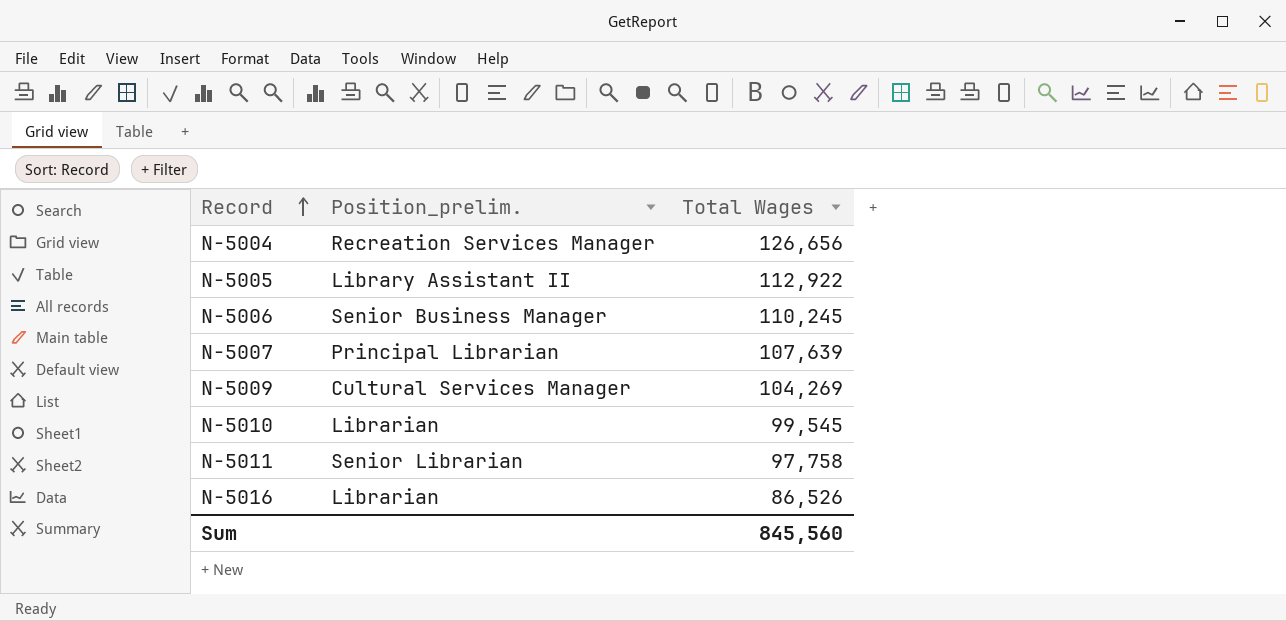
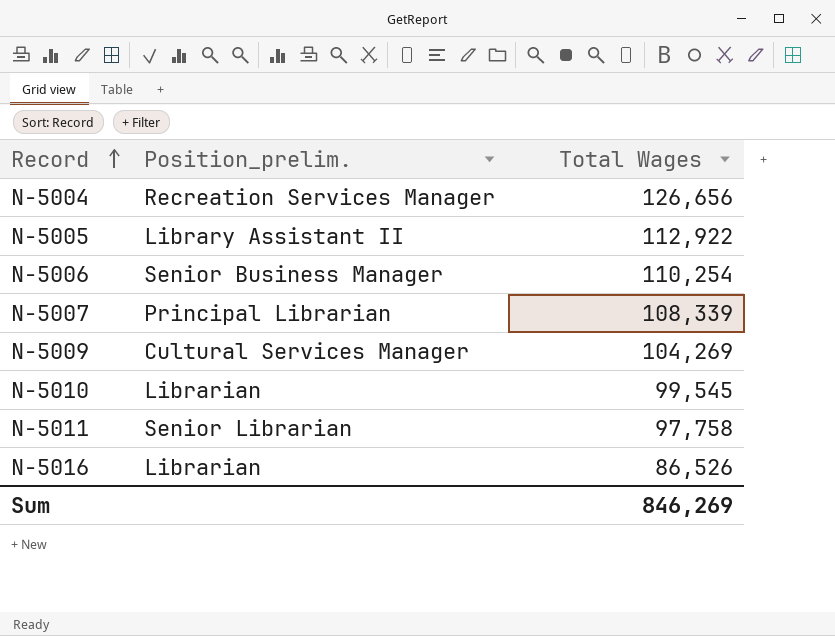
N-5006 | Total Wages: 110,245 -> 110,254
N-5007 | Total Wages: 107,639 -> 108,339
Sum | Total Wages: 845,560 -> 846,269

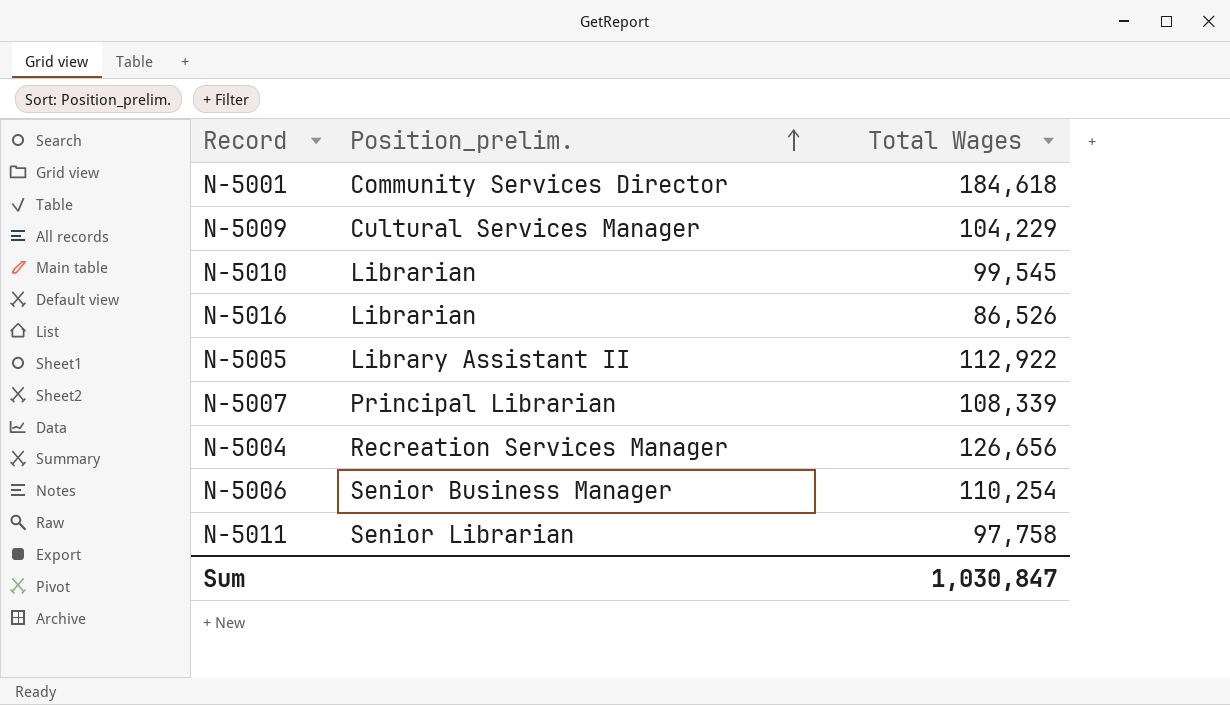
row order: Record ascending -> Position_prelim. ascending
row N-5001: none -> Community Services Director | 184,618
N-5009 | Total Wages: 104,269 -> 104,229
Sum | Total Wages: 846,269 -> 1,030,847

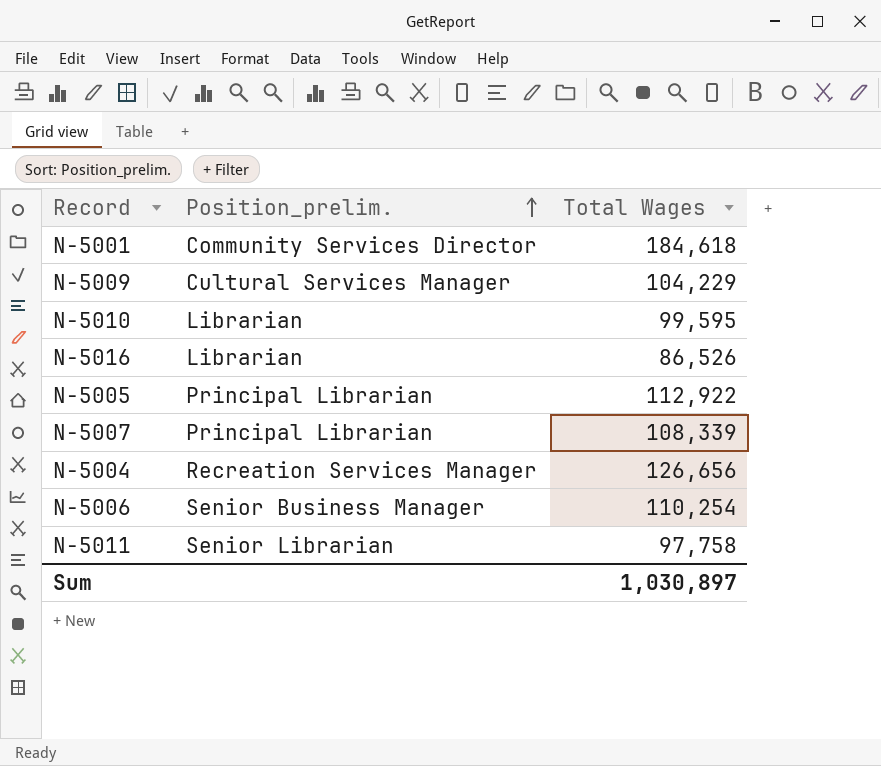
N-5010 | Total Wages: 99,545 -> 99,595
N-5005 | Position_prelim.: Library Assistant II -> Principal Librarian
Sum | Total Wages: 1,030,847 -> 1,030,897

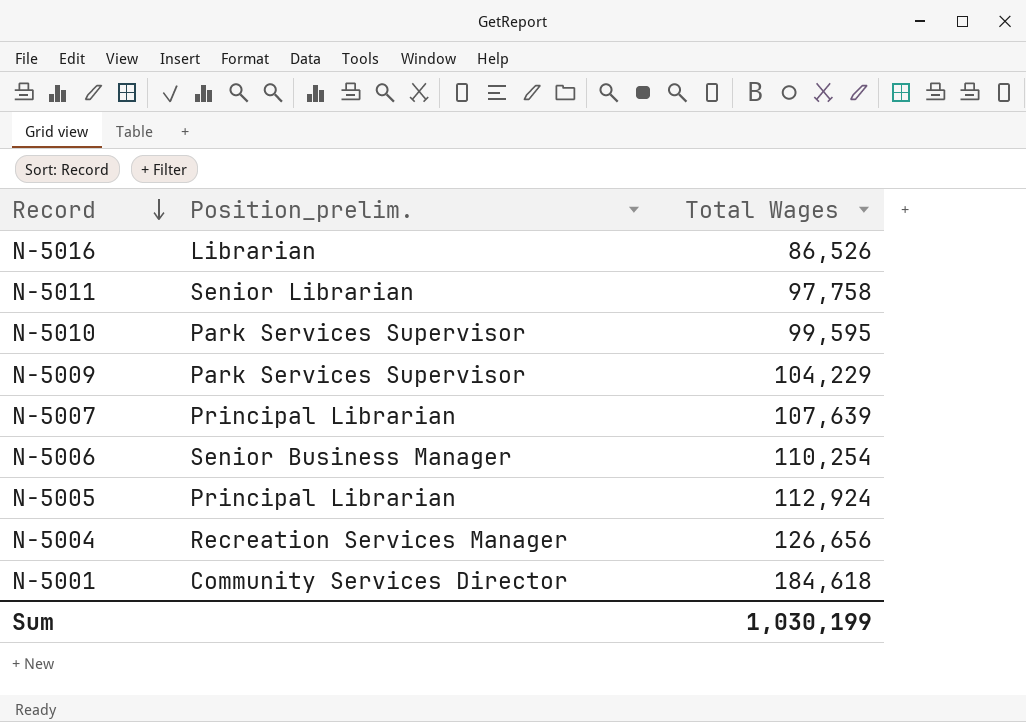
row order: Position_prelim. ascending -> Record descending
N-5010 | Position_prelim.: Librarian -> Park Services Supervisor
N-5009 | Position_prelim.: Cultural Services Manager -> Park Services Supervisor
N-5007 | Total Wages: 108,339 -> 107,639
N-5005 | Total Wages: 112,922 -> 112,924
Sum | Total Wages: 1,030,897 -> 1,030,199

